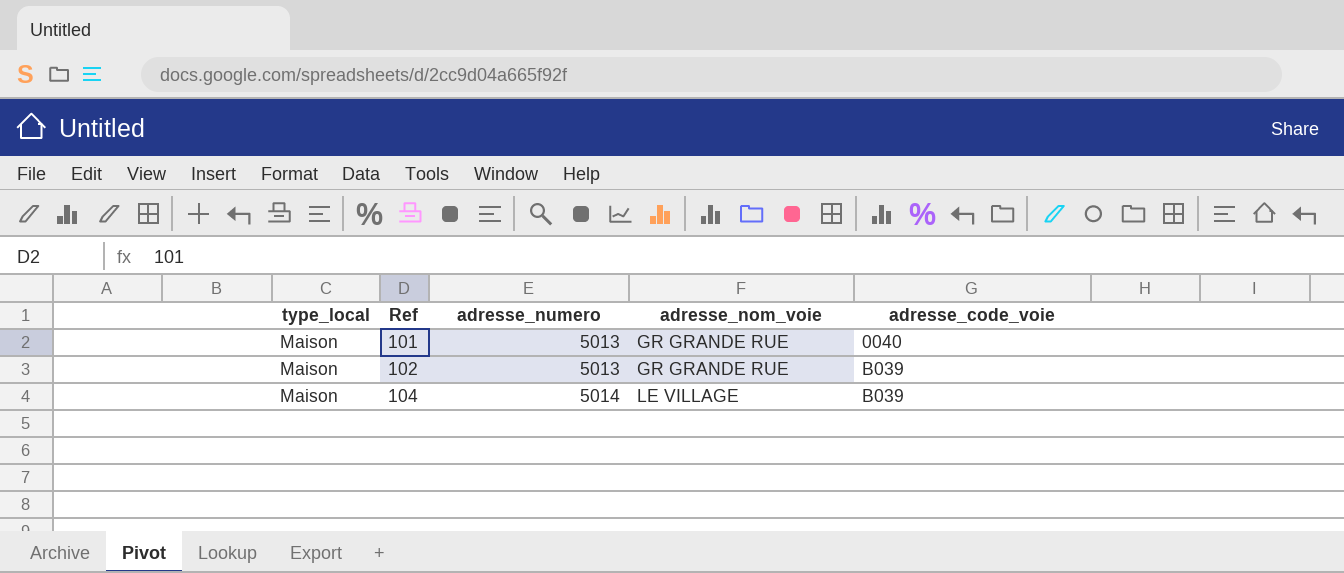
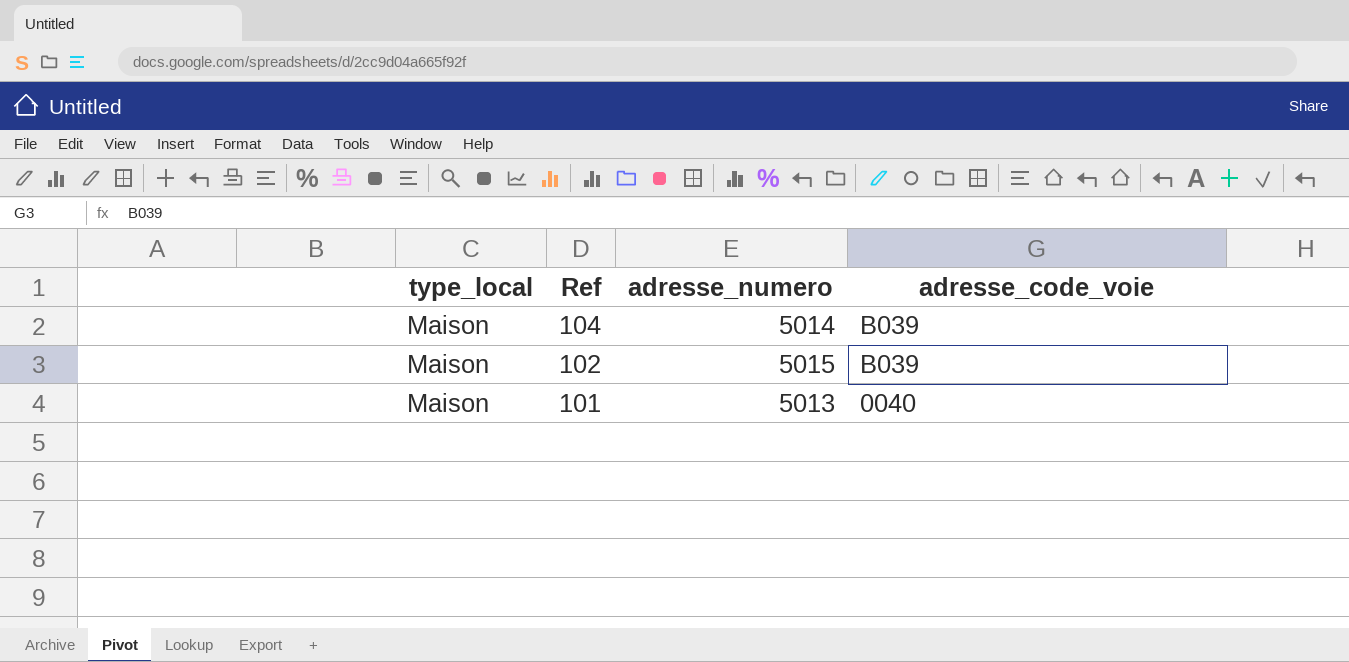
row order: Ref ascending -> Ref descending
column adresse_nom_voie | position: 4 -> none
102 | adresse_numero: 5013 -> 5015

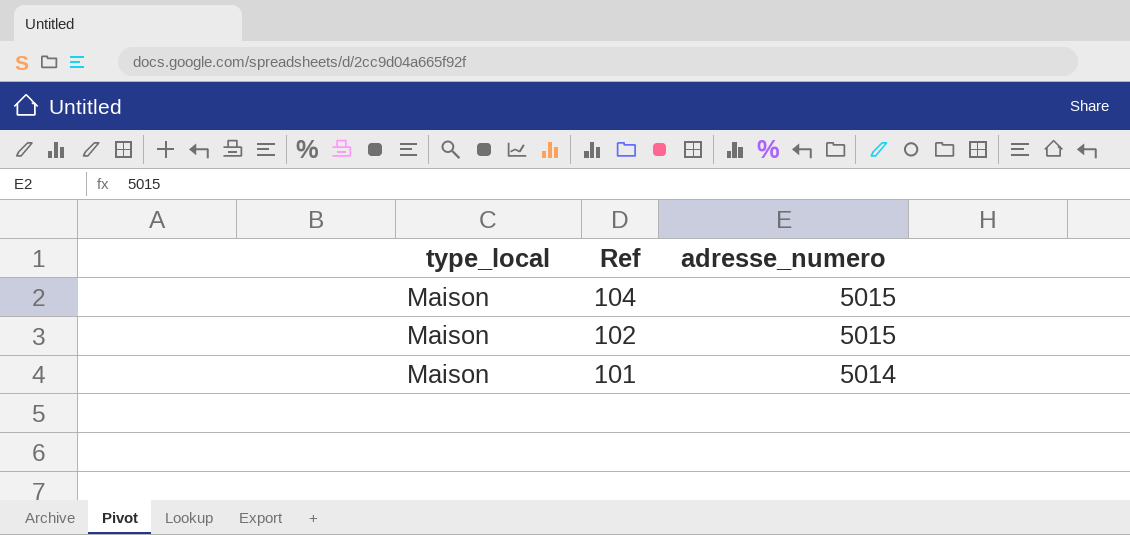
column adresse_code_voie | position: 4 -> none
104 | adresse_numero: 5014 -> 5015
101 | adresse_numero: 5013 -> 5014

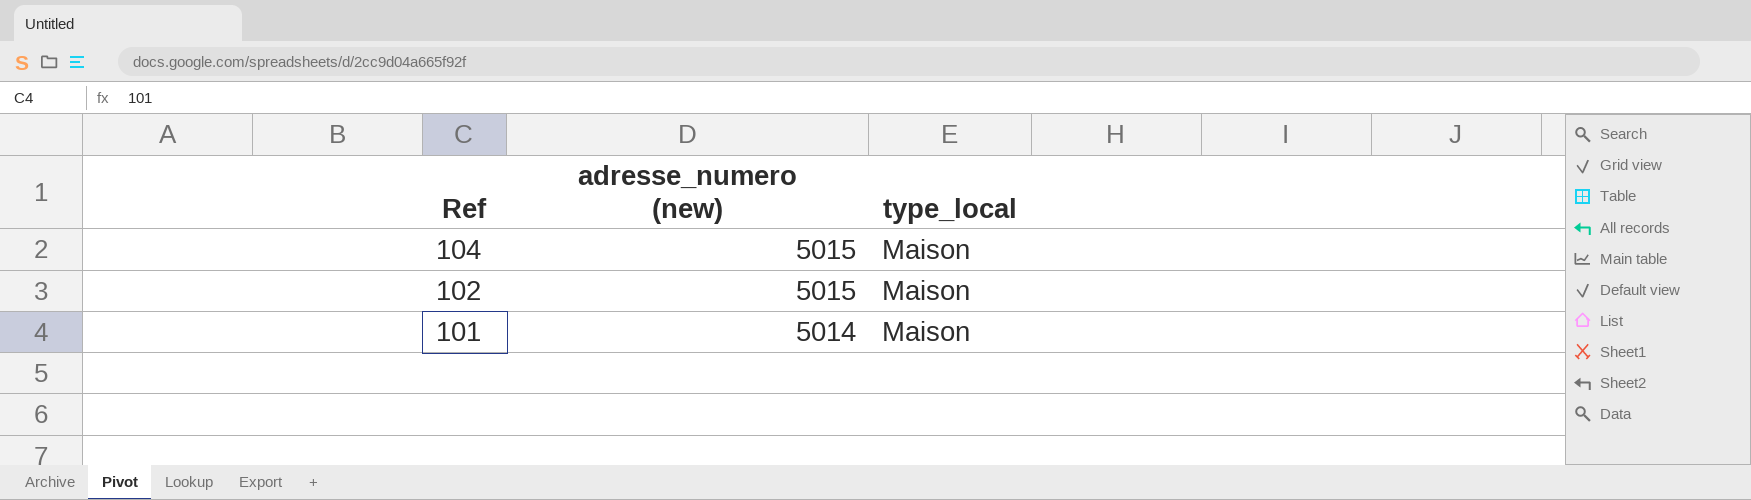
column name: adresse_numero -> adresse_numero (new)
column type_local | position: 1 -> 3

